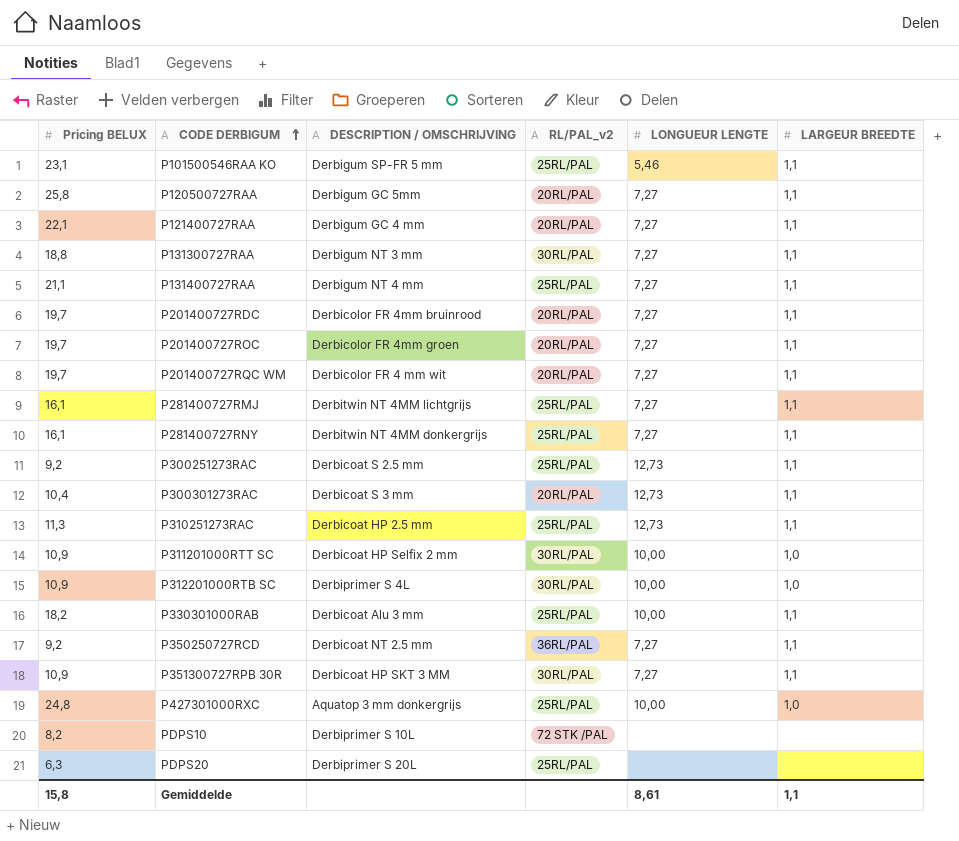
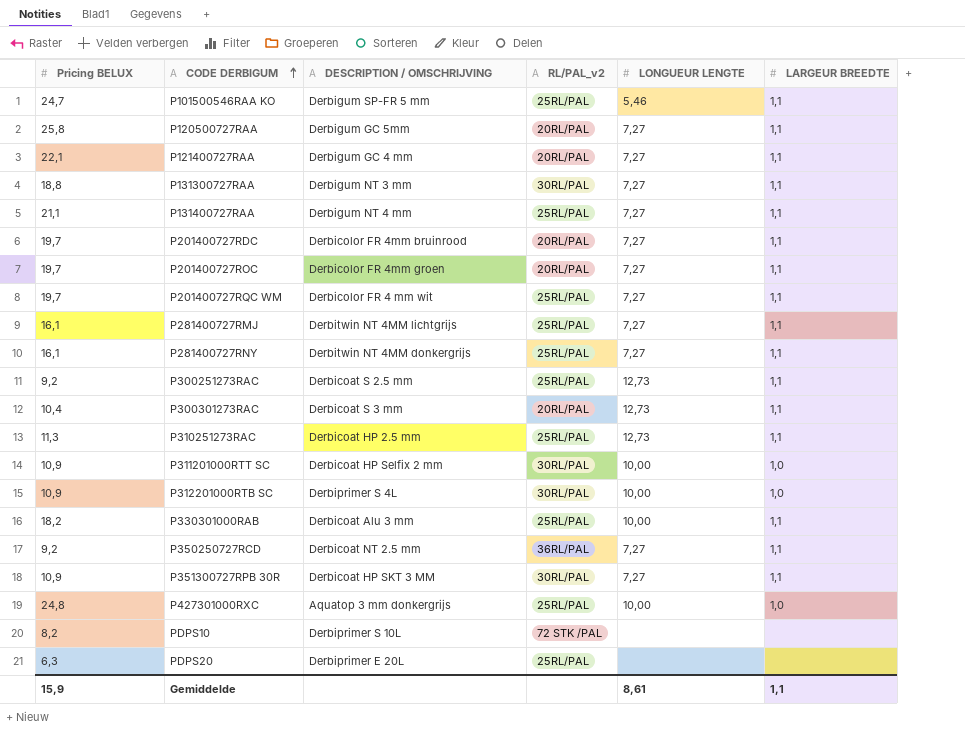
P101500546RAA KO | Pricing BELUX: 23,1 -> 24,7
P201400727RQC WM | RL/PAL_v2: 20RL/PAL -> 25RL/PAL
PDPS20 | DESCRIPTION / OMSCHRIJVING: Derbiprimer S 20L -> Derbiprimer E 20L
Gemiddelde | Pricing BELUX: 15,8 -> 15,9

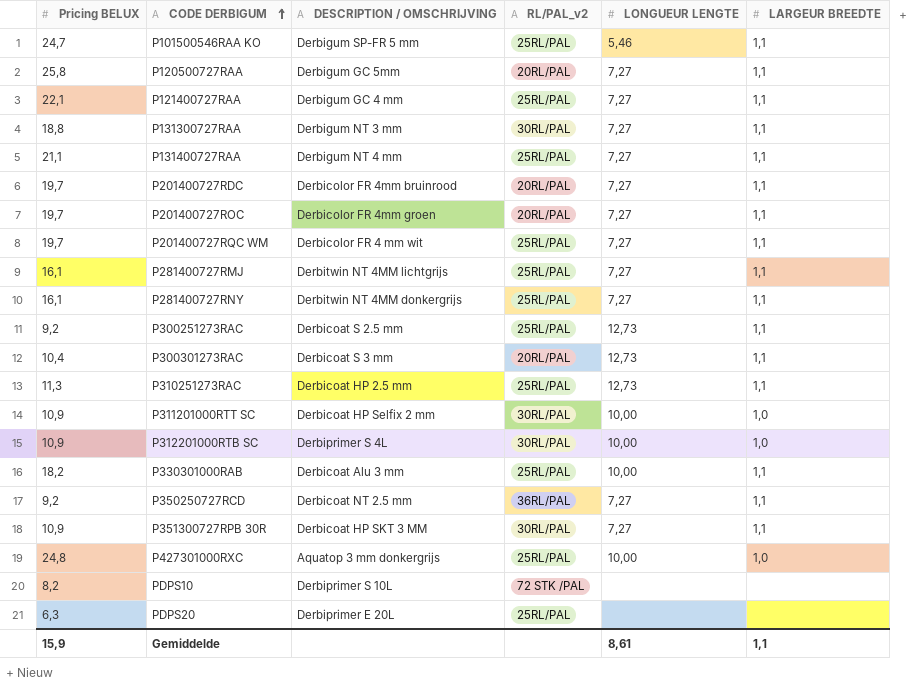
P121400727RAA | RL/PAL_v2: 20RL/PAL -> 25RL/PAL

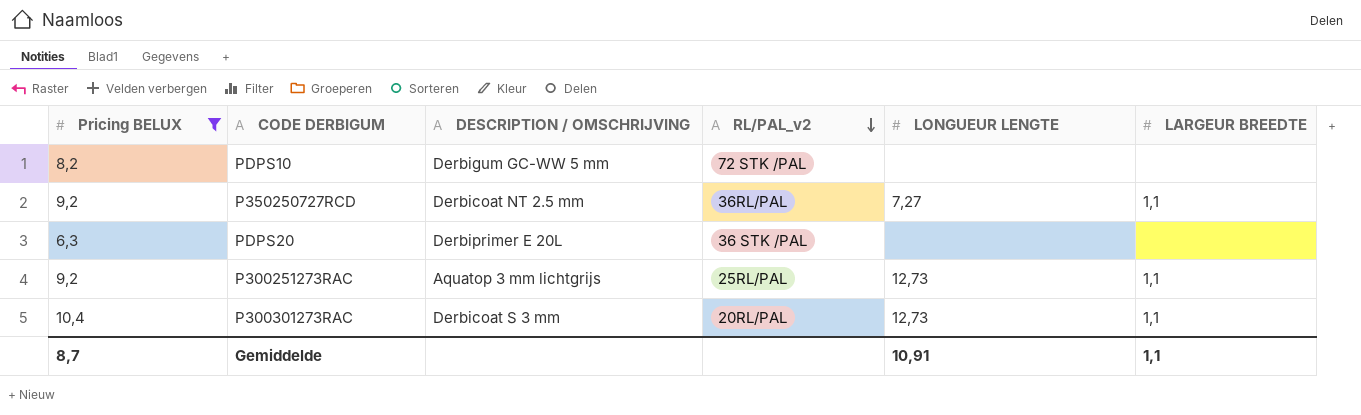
filter: none -> Pricing BELUX <= 10,4
row order: CODE DERBIGUM ascending -> RL/PAL_v2 descending
PDPS10 | DESCRIPTION / OMSCHRIJVING: Derbiprimer S 10L -> Derbigum GC-WW 5 mm
PDPS20 | RL/PAL_v2: 25RL/PAL -> 36 STK /PAL
P300251273RAC | DESCRIPTION / OMSCHRIJVING: Derbicoat S 2.5 mm -> Aquatop 3 mm lichtgrijs
Gemiddelde | Pricing BELUX: 15,9 -> 8,7
Gemiddelde | LONGUEUR LENGTE: 8,61 -> 10,91

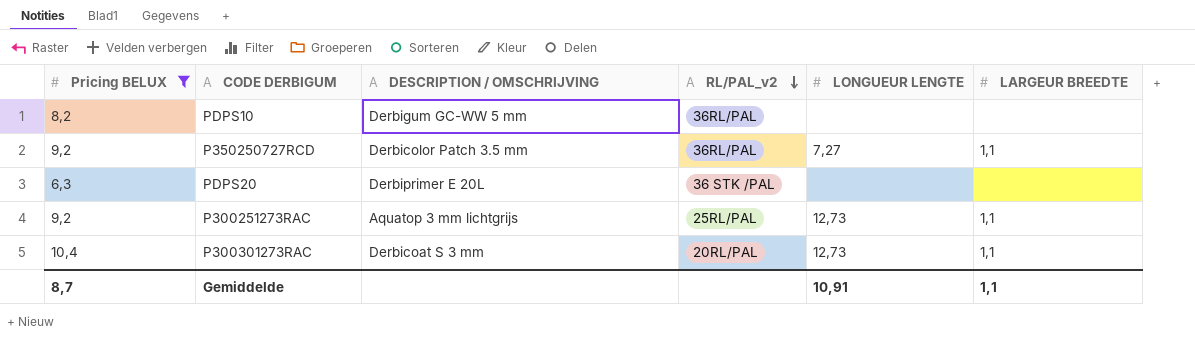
PDPS10 | RL/PAL_v2: 72 STK /PAL -> 36RL/PAL
P350250727RCD | DESCRIPTION / OMSCHRIJVING: Derbicoat NT 2.5 mm -> Derbicolor Patch 3.5 mm

